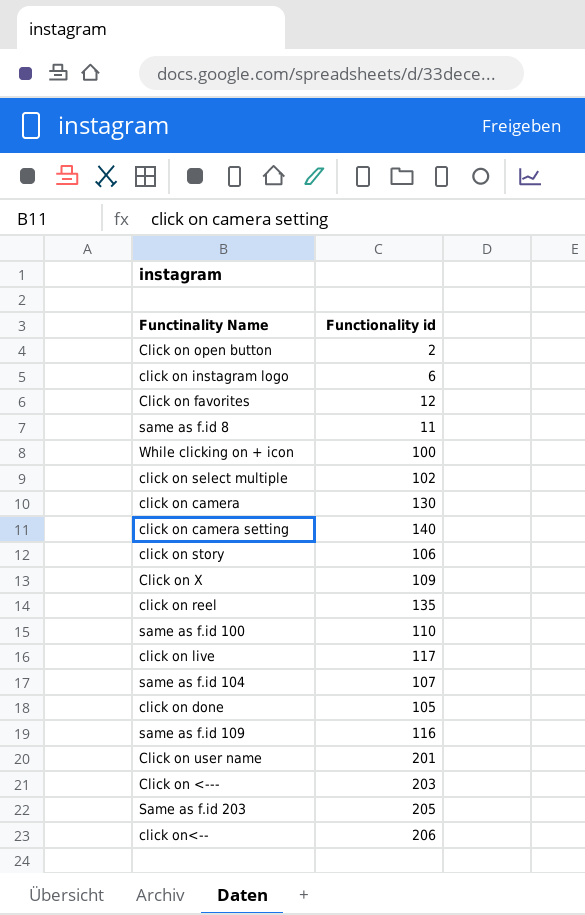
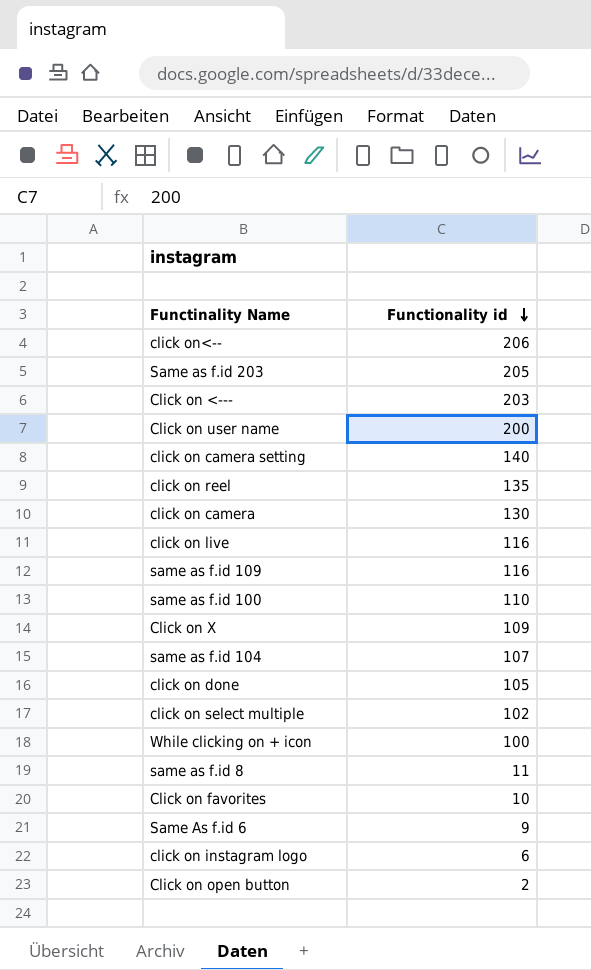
row order: none -> Functionality id descending
row click on story: 106 -> none
Click on user name | Functionality id: 201 -> 200
click on live | Functionality id: 117 -> 116
Click on favorites | Functionality id: 12 -> 10
row Same As f.id 6: none -> 9

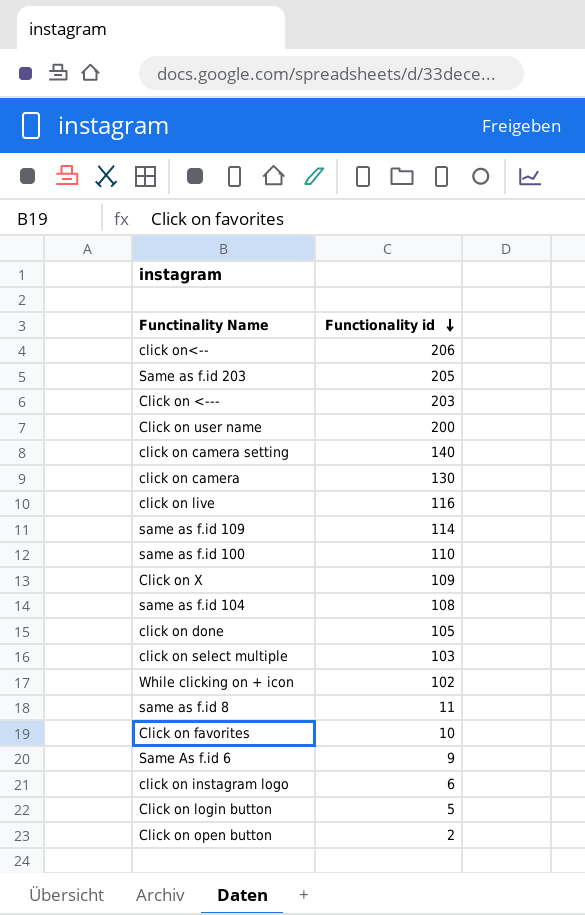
row click on reel: 135 -> none
same as f.id 109 | Functionality id: 116 -> 114
same as f.id 104 | Functionality id: 107 -> 108
click on select multiple | Functionality id: 102 -> 103
While clicking on + icon | Functionality id: 100 -> 102
row Click on login button: none -> 5

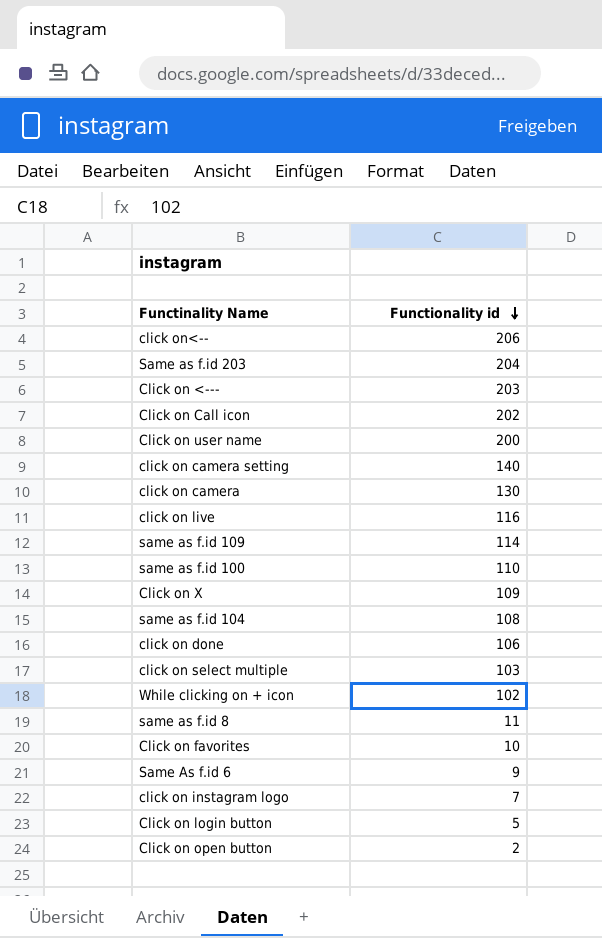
Same as f.id 203 | Functionality id: 205 -> 204
row Click on Call icon: none -> 202
click on done | Functionality id: 105 -> 106
click on instagram logo | Functionality id: 6 -> 7

